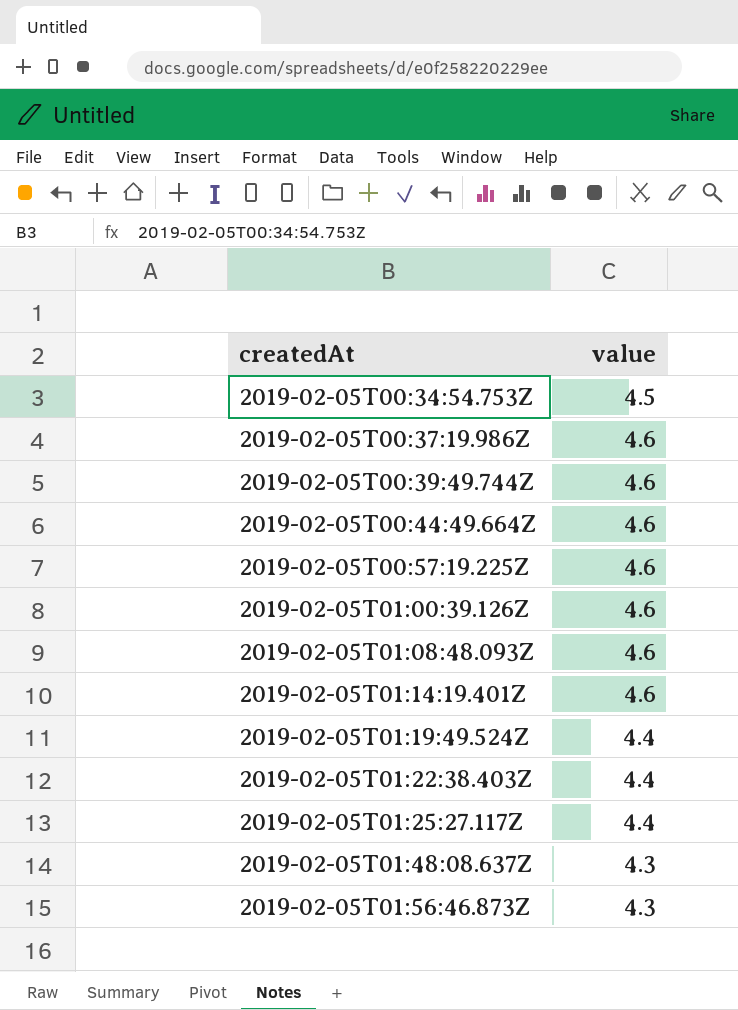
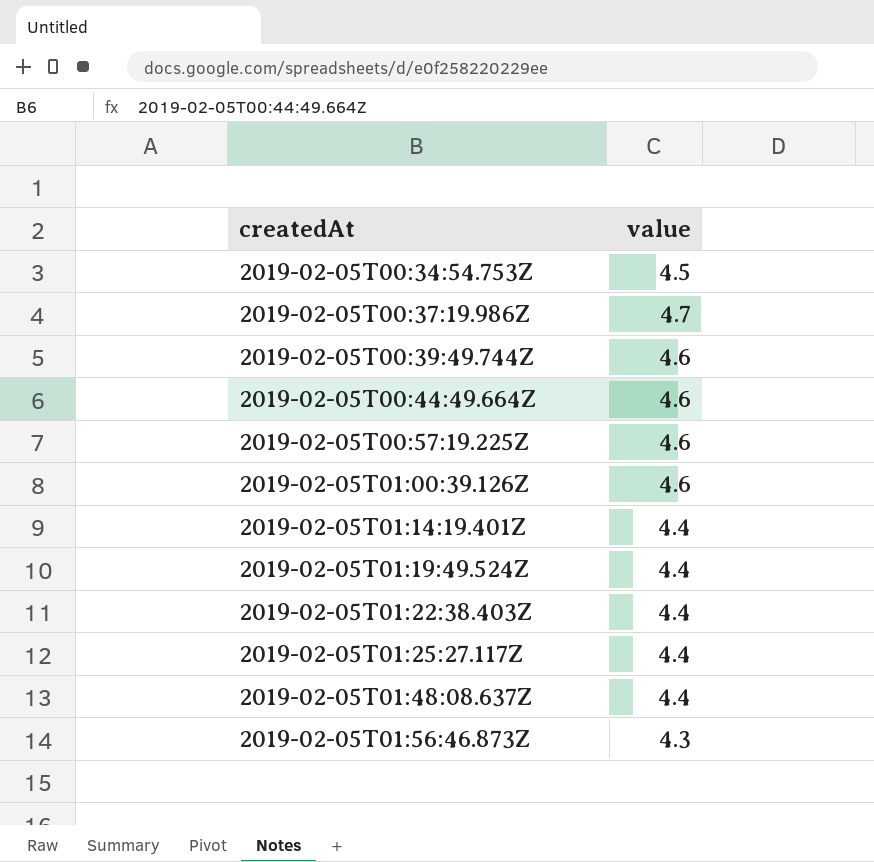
row 2019-02-05T01:08:48.093Z: 4.6 -> none
2019-02-05T00:37:19.986Z | value: 4.6 -> 4.7
2019-02-05T01:14:19.401Z | value: 4.6 -> 4.4
2019-02-05T01:48:08.637Z | value: 4.3 -> 4.4

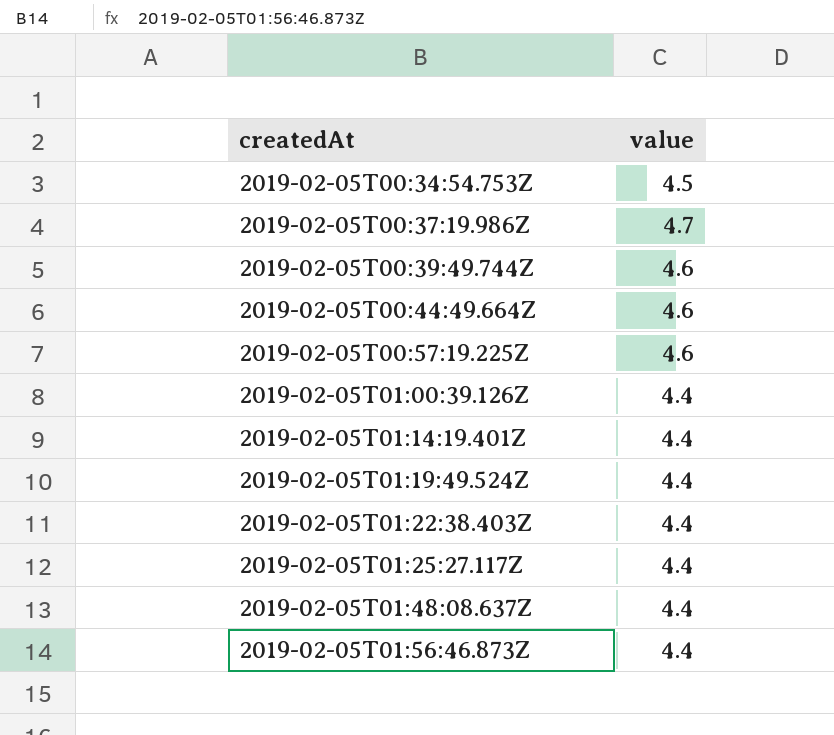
2019-02-05T01:00:39.126Z | value: 4.6 -> 4.4
2019-02-05T01:56:46.873Z | value: 4.3 -> 4.4

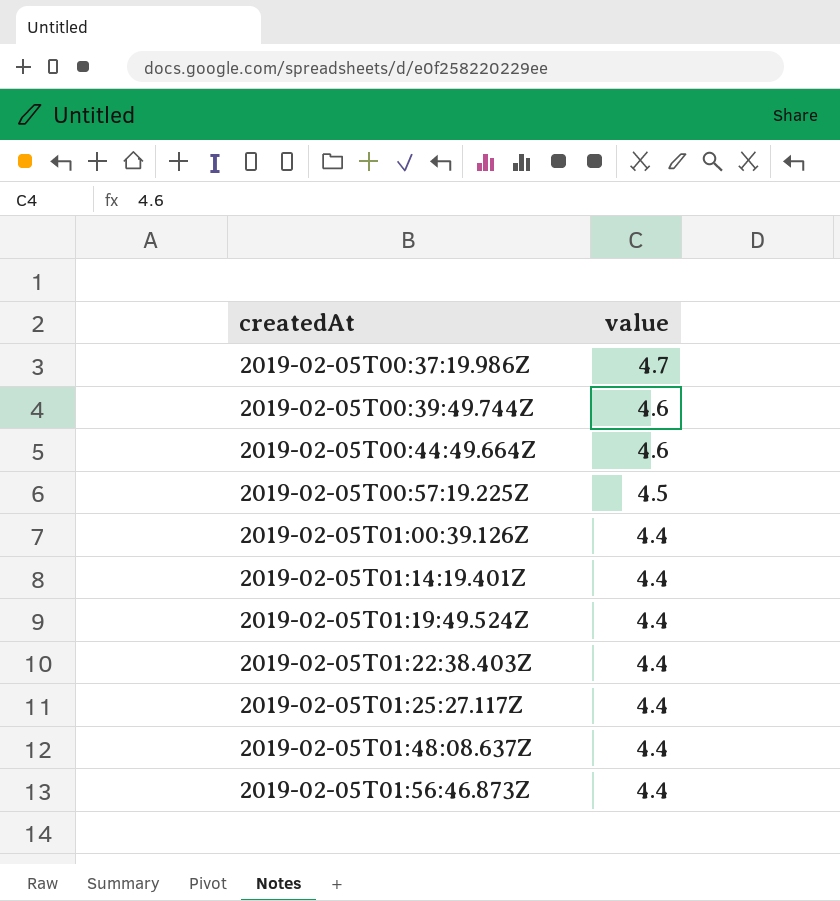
row 2019-02-05T00:34:54.753Z: 4.5 -> none
2019-02-05T00:57:19.225Z | value: 4.6 -> 4.5

